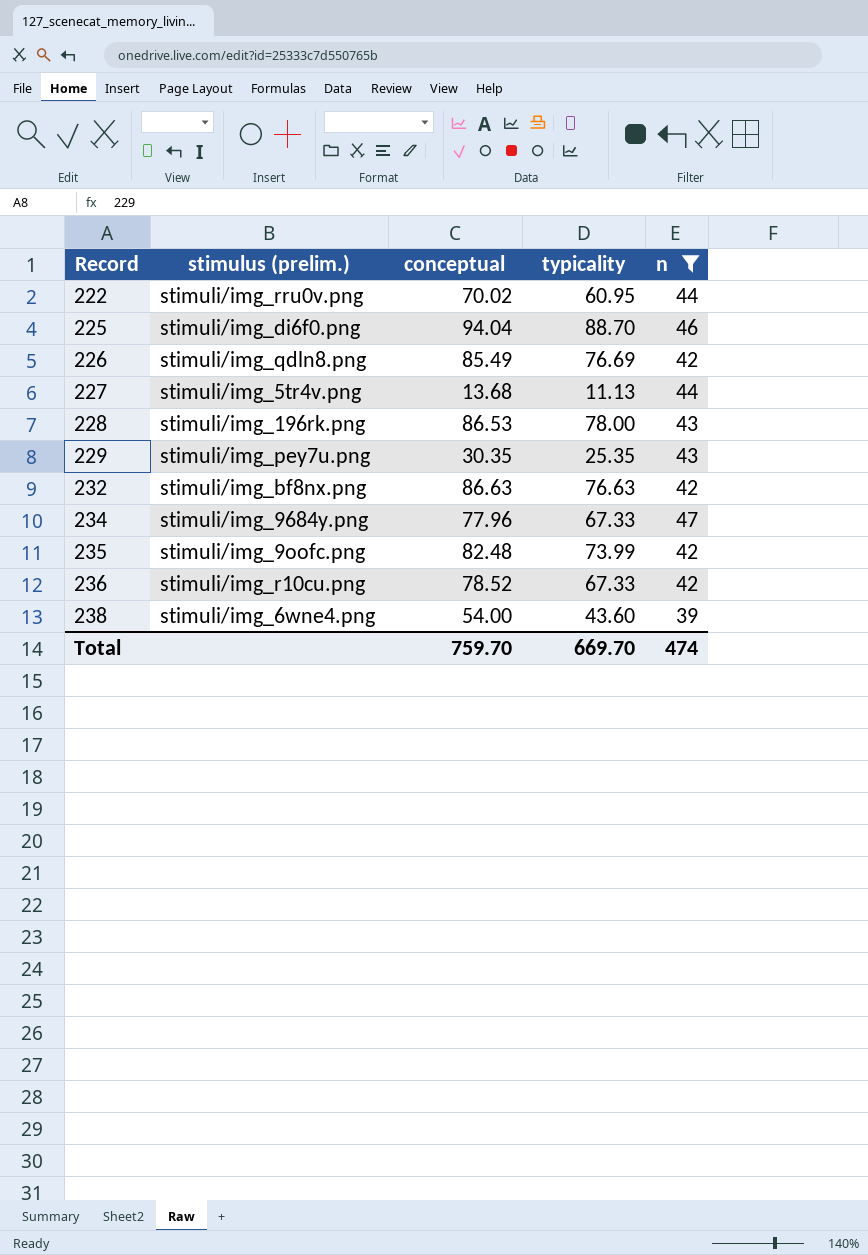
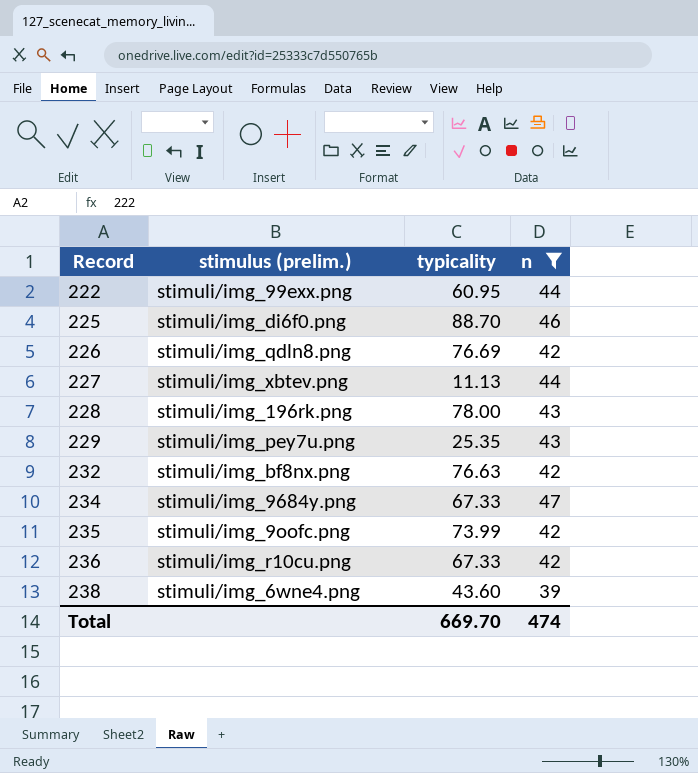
column conceptual | position: 3 -> none
222 | stimulus (prelim.): stimuli/img_rru0v.png -> stimuli/img_99exx.png
227 | stimulus (prelim.): stimuli/img_5tr4v.png -> stimuli/img_xbtev.png

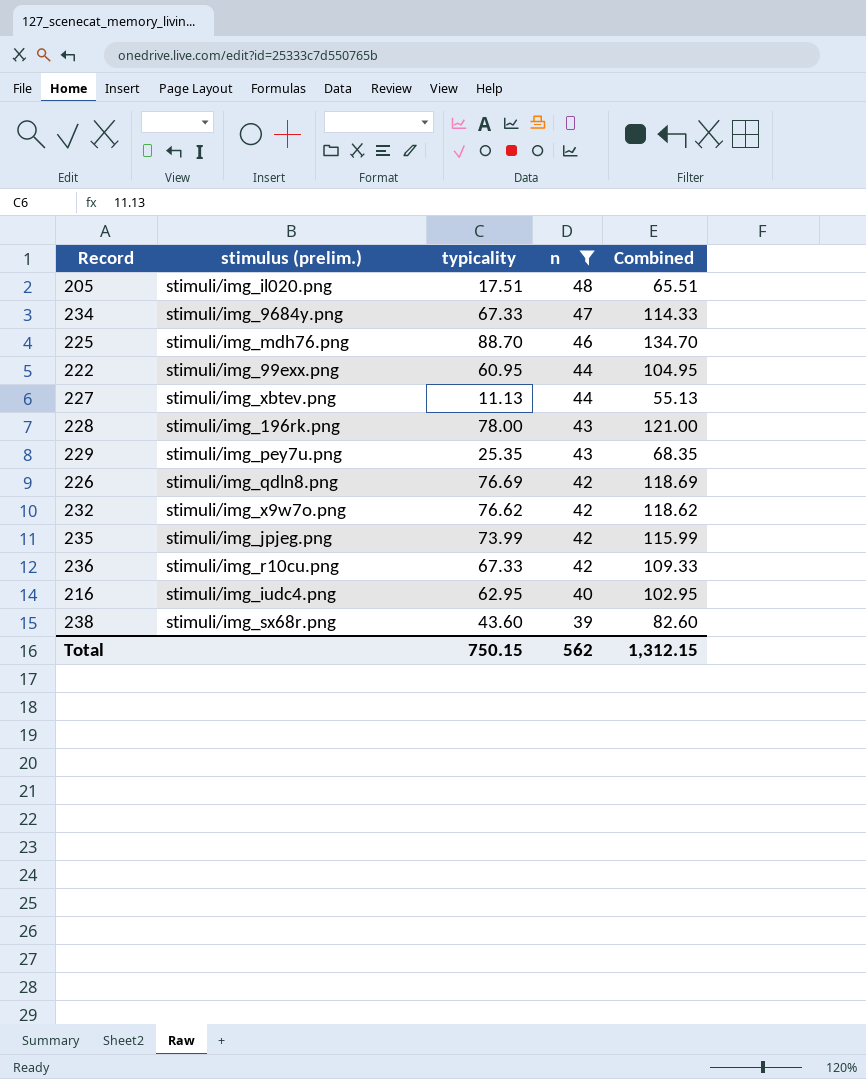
row order: Record ascending -> n descending
column Combined | formula: none -> [typicality] + [n]
row 205: none -> stimuli/img_il020.png | 17.51 | 48 | 65.51
225 | stimulus (prelim.): stimuli/img_di6f0.png -> stimuli/img_mdh76.png
232 | stimulus (prelim.): stimuli/img_bf8nx.png -> stimuli/img_x9w7o.png
232 | typicality: 76.63 -> 76.62
235 | stimulus (prelim.): stimuli/img_9oofc.png -> stimuli/img_jpjeg.png
row 216: none -> stimuli/img_iudc4.png | 62.95 | 40 | 102.95
238 | stimulus (prelim.): stimuli/img_6wne4.png -> stimuli/img_sx68r.png
Total | typicality: 669.70 -> 750.15
Total | n: 474 -> 562

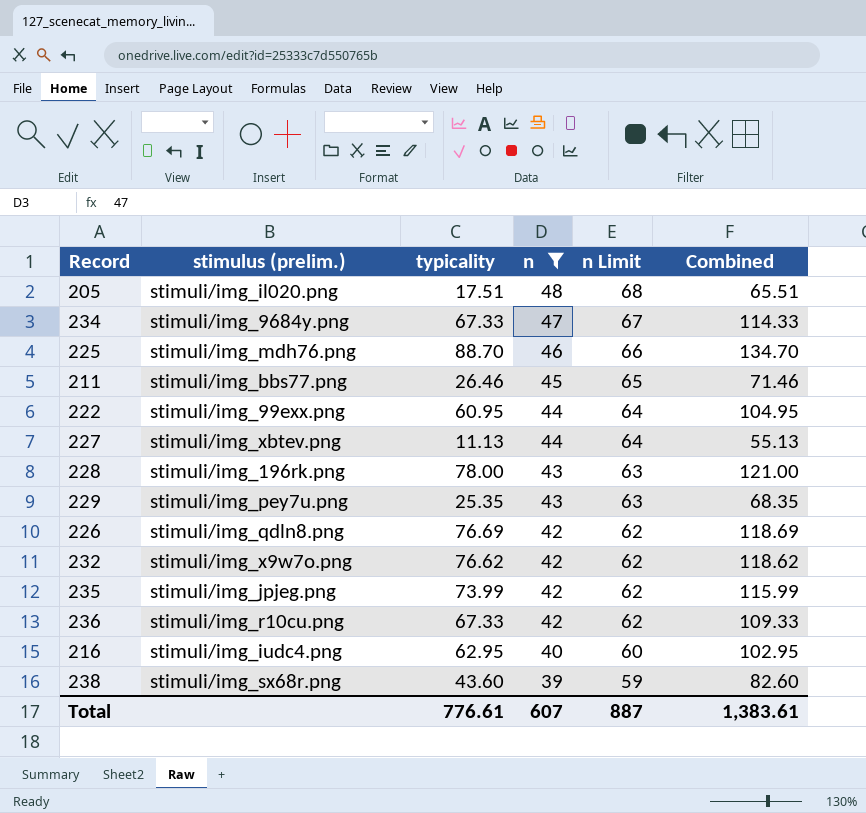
column n Limit | formula: none -> [n] + 20
row 211: none -> stimuli/img_bbs77.png | 26.46 | 45 | 65 | 71.46
Total | typicality: 750.15 -> 776.61
Total | n: 562 -> 607
Total | Combined: 1,312.15 -> 1,383.61

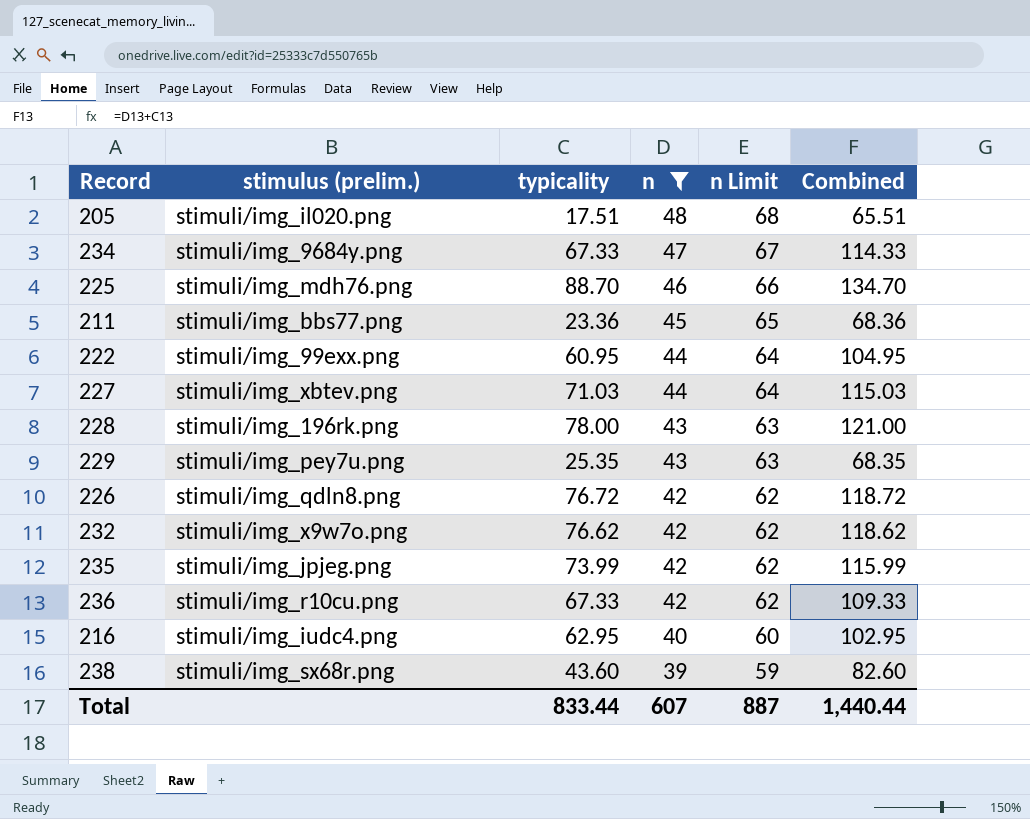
211 | typicality: 26.46 -> 23.36
211 | Combined: 71.46 -> 68.36
227 | typicality: 11.13 -> 71.03
227 | Combined: 55.13 -> 115.03
226 | typicality: 76.69 -> 76.72
226 | Combined: 118.69 -> 118.72
Total | typicality: 776.61 -> 833.44
Total | Combined: 1,383.61 -> 1,440.44

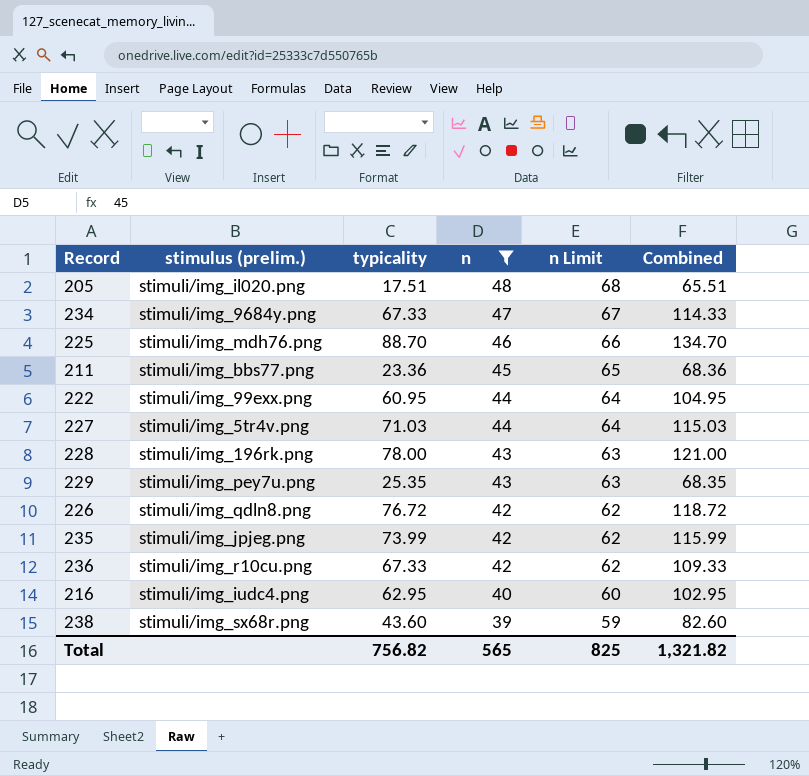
row 232: stimuli/img_x9w7o.png | 76.62 | 42 | 62 | 118.62 -> none
227 | stimulus (prelim.): stimuli/img_xbtev.png -> stimuli/img_5tr4v.png
Total | typicality: 833.44 -> 756.82
Total | n: 607 -> 565
Total | n Limit: 887 -> 825
Total | Combined: 1,440.44 -> 1,321.82

